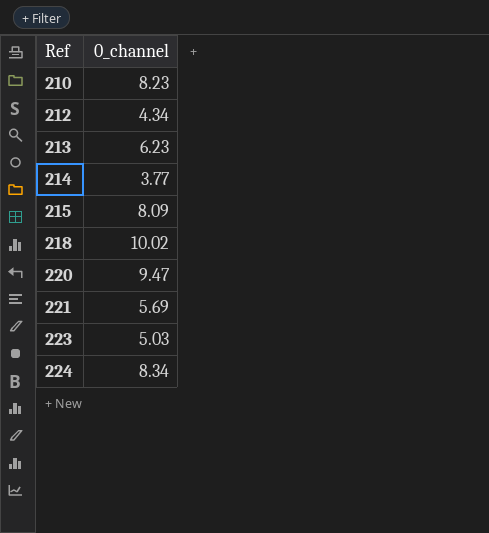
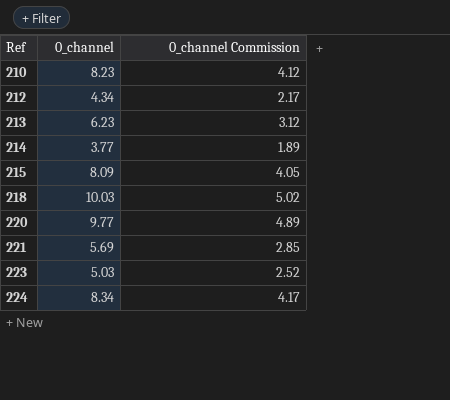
column 0_channel Commission | formula: none -> [0_channel] * 0.5
218 | 0_channel: 10.02 -> 10.03
220 | 0_channel: 9.47 -> 9.77

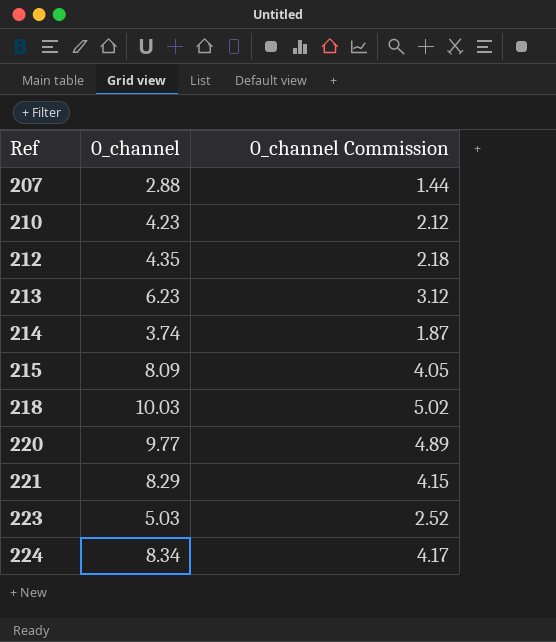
row 207: none -> 2.88 | 1.44
210 | 0_channel: 8.23 -> 4.23
210 | 0_channel Commission: 4.12 -> 2.12
212 | 0_channel: 4.34 -> 4.35
212 | 0_channel Commission: 2.17 -> 2.18
214 | 0_channel: 3.77 -> 3.74
214 | 0_channel Commission: 1.89 -> 1.87
221 | 0_channel: 5.69 -> 8.29
221 | 0_channel Commission: 2.85 -> 4.15

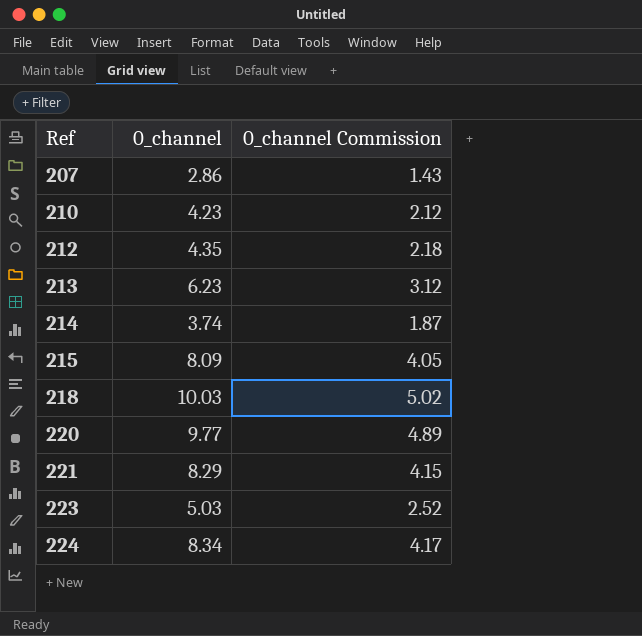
207 | 0_channel: 2.88 -> 2.86
207 | 0_channel Commission: 1.44 -> 1.43

